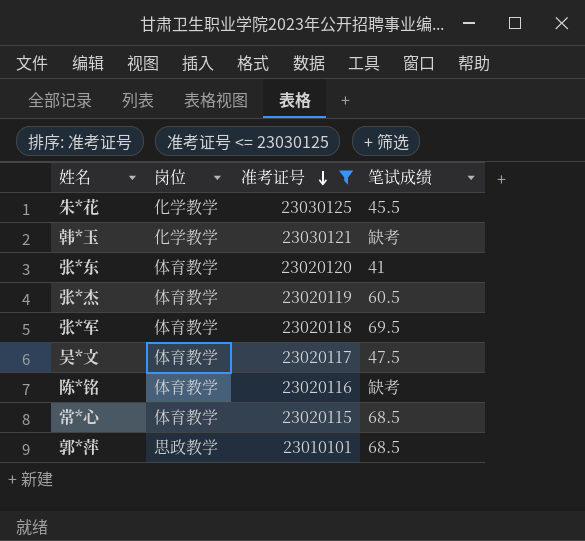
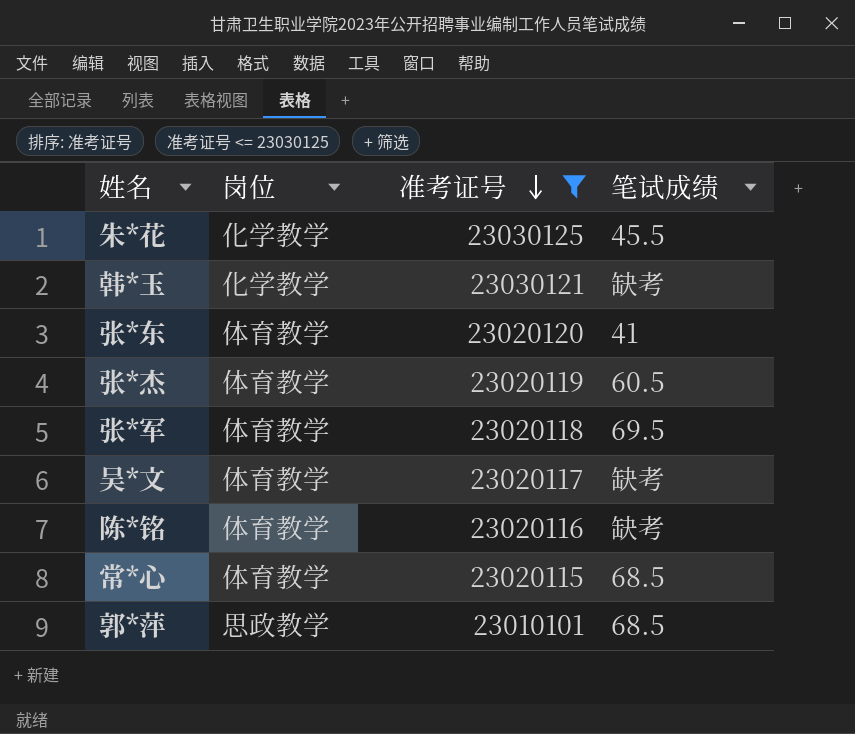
吴*文 | 笔试成绩: 47.5 -> 缺考

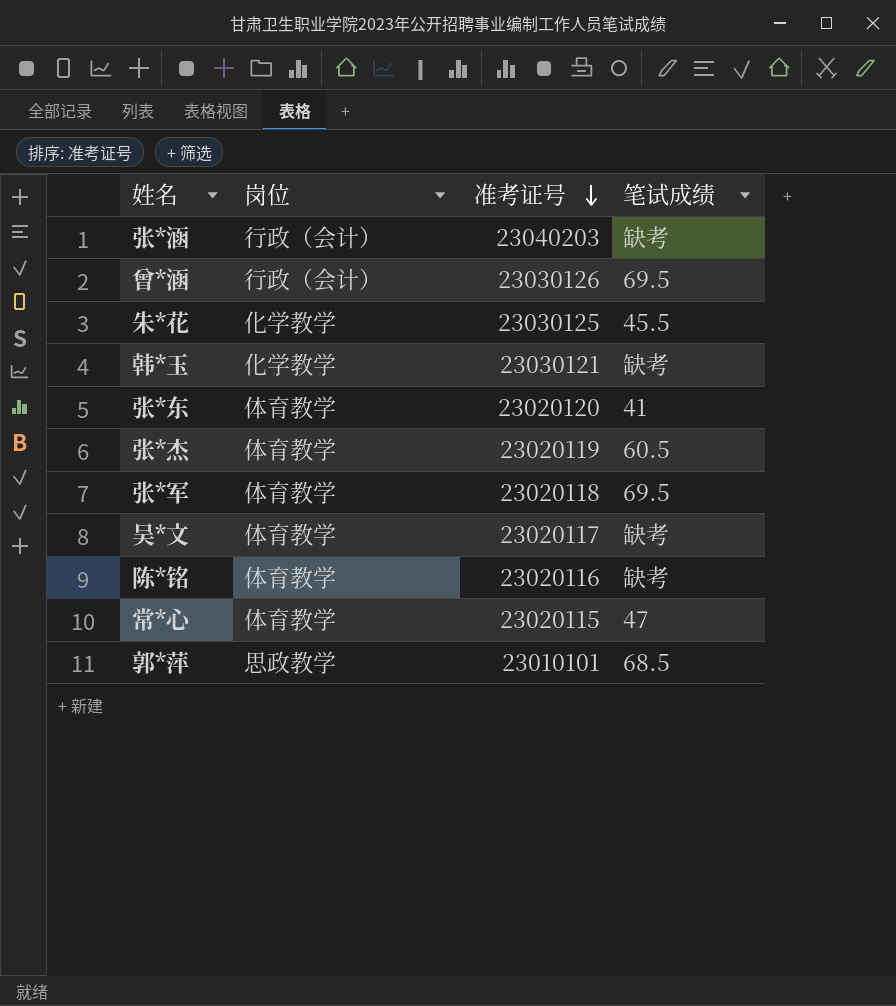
filter: 准考证号 <= 23030125 -> none
常*心 | 笔试成绩: 68.5 -> 47

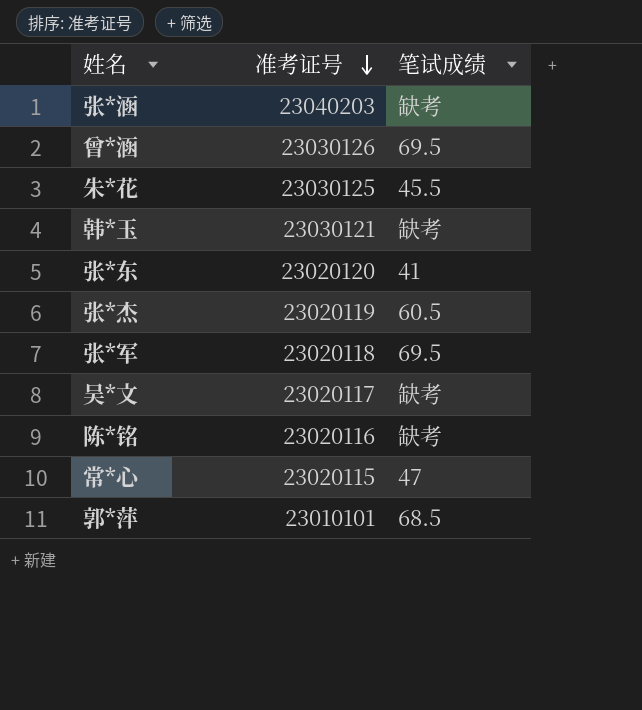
column 岗位 | position: 2 -> none

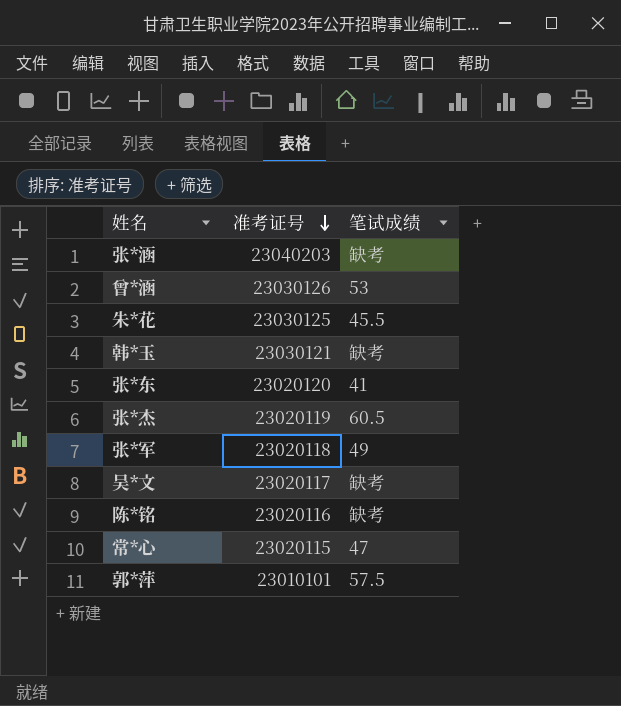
曾*涵 | 笔试成绩: 69.5 -> 53
张*军 | 笔试成绩: 69.5 -> 49
郭*萍 | 笔试成绩: 68.5 -> 57.5

